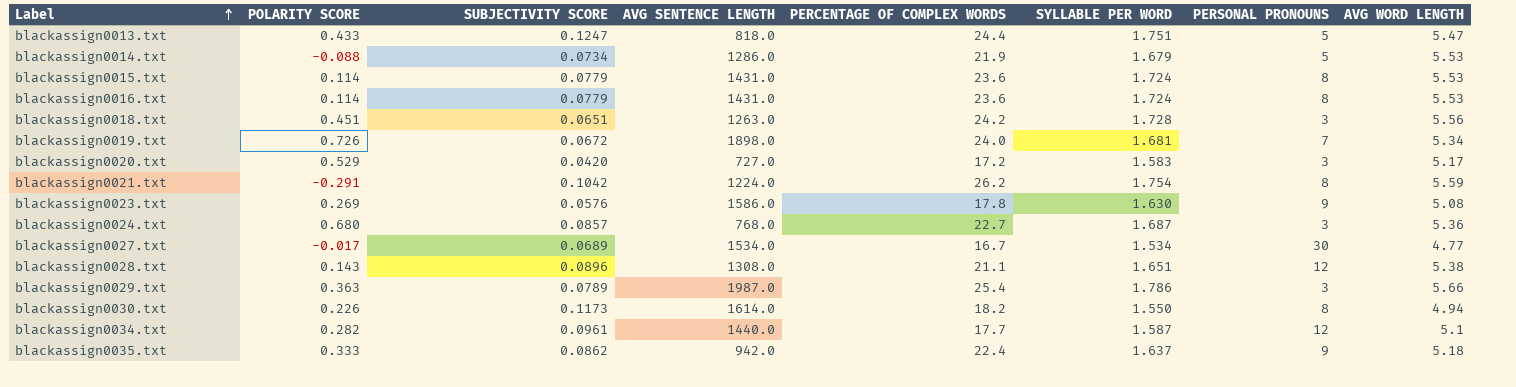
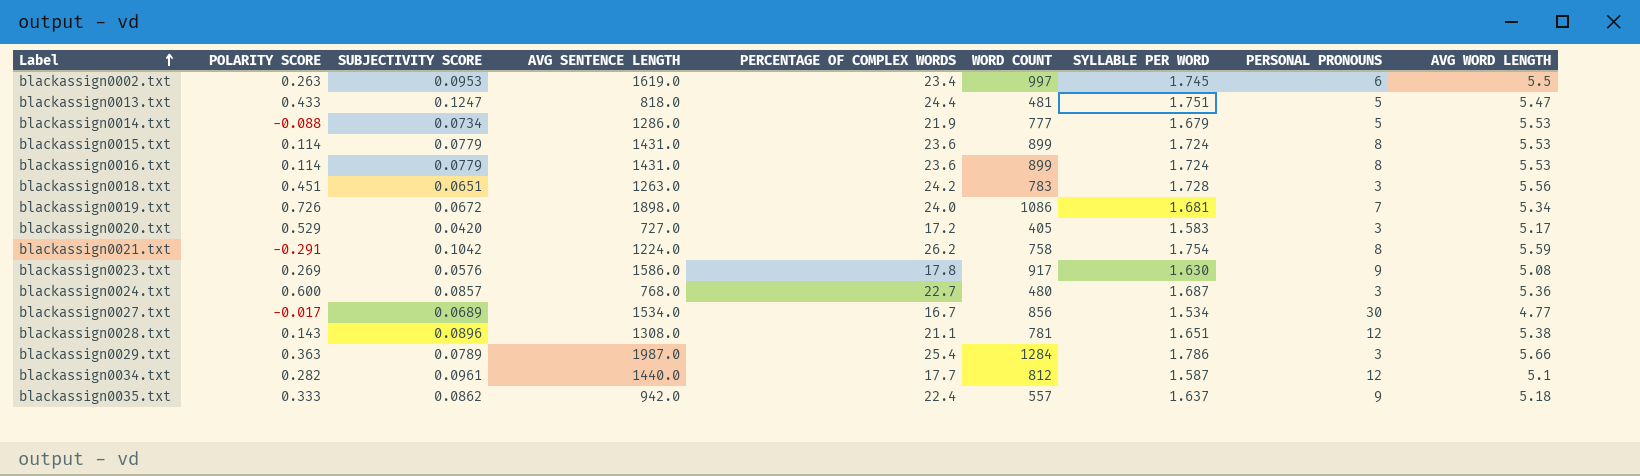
column WORD COUNT | position: none -> 6
row blackassign0030.txt: 0.226 | 0.1173 | 1614.0 | 18.2 | 1.550 | 8 | 4.94 -> none
row blackassign0002.txt: none -> 0.263 | 0.0953 | 1619.0 | 23.4 | 997 | 1.745 | 6 | 5.5
blackassign0024.txt | POLARITY SCORE: 0.680 -> 0.600

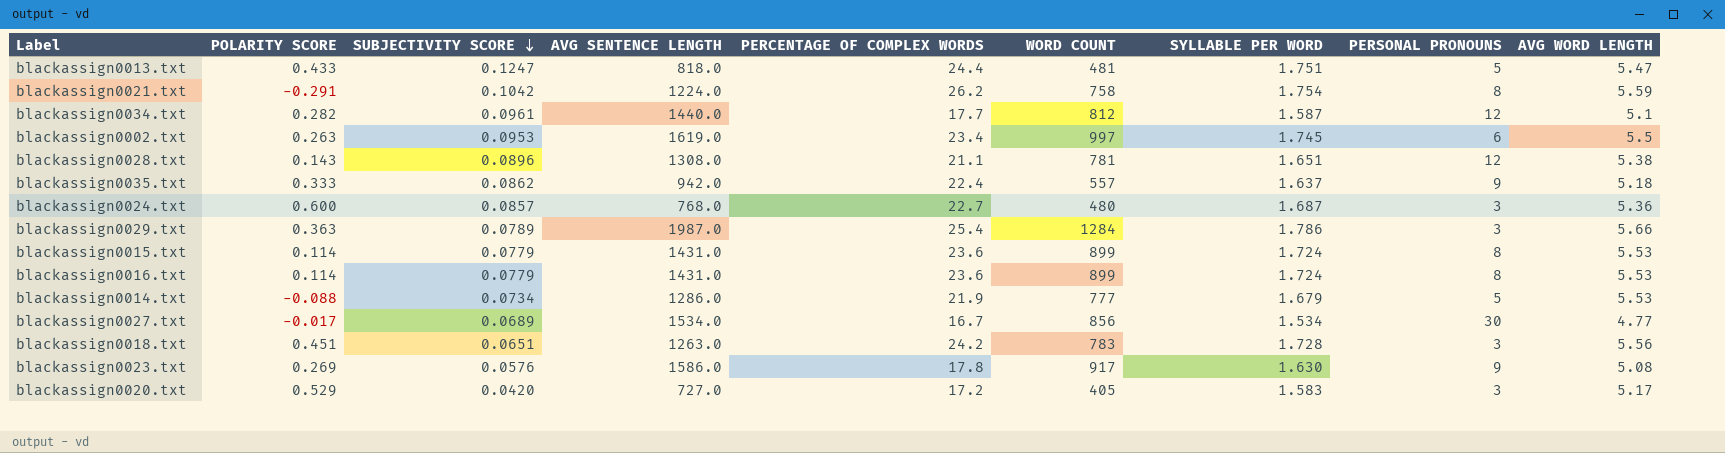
row order: Label ascending -> SUBJECTIVITY SCORE descending
row blackassign0019.txt: 0.726 | 0.0672 | 1898.0 | 24.0 | 1086 | 1.681 | 7 | 5.34 -> none

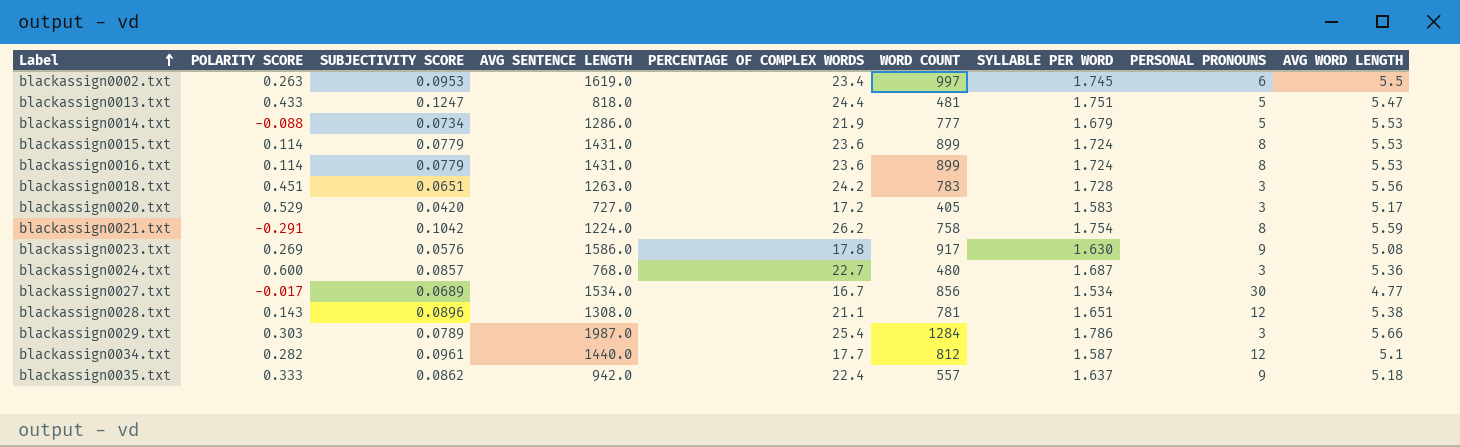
row order: SUBJECTIVITY SCORE descending -> Label ascending
blackassign0029.txt | POLARITY SCORE: 0.363 -> 0.303

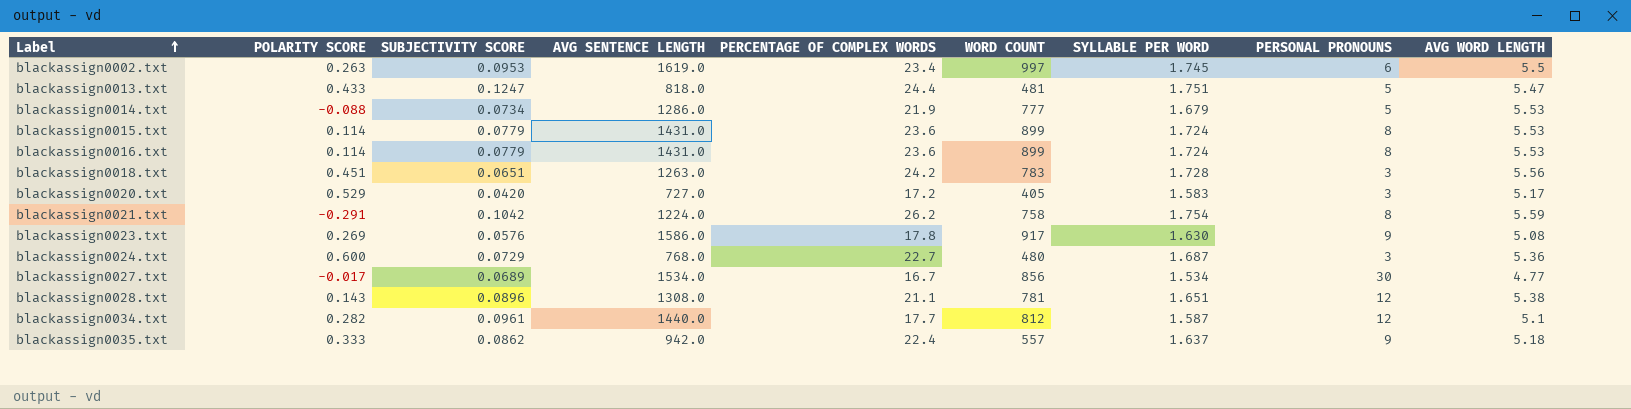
row blackassign0029.txt: 0.303 | 0.0789 | 1987.0 | 25.4 | 1284 | 1.786 | 3 | 5.66 -> none
blackassign0024.txt | SUBJECTIVITY SCORE: 0.0857 -> 0.0729

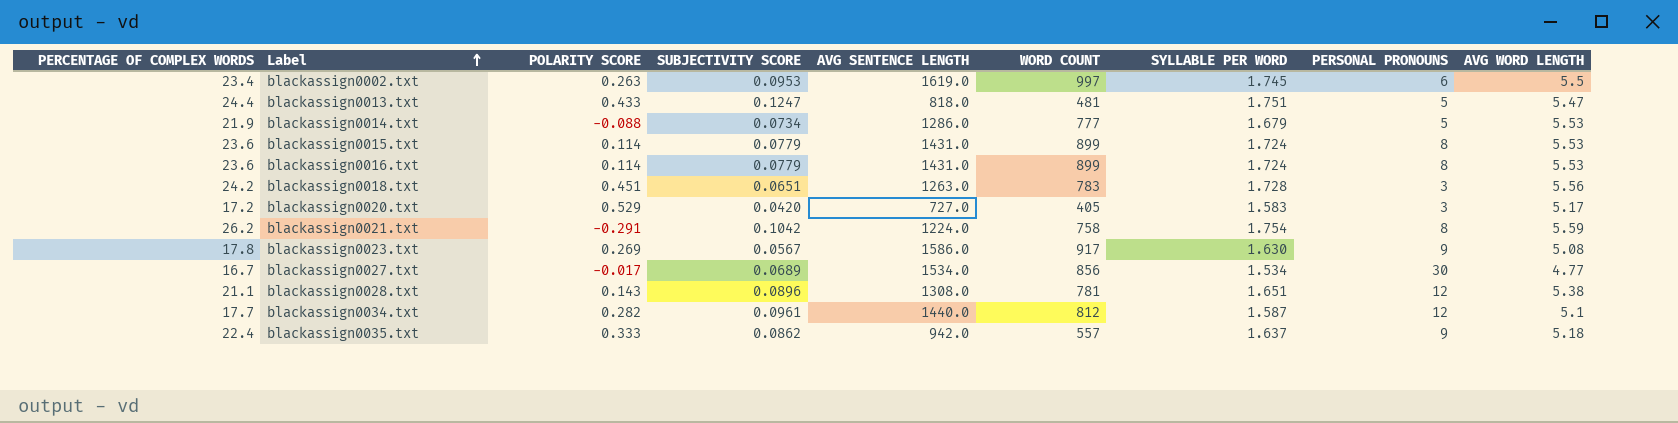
column PERCENTAGE OF COMPLEX WORDS | position: 5 -> 1
row blackassign0024.txt: 0.600 | 0.0729 | 768.0 | 22.7 | 480 | 1.687 | 3 | 5.36 -> none
blackassign0023.txt | SUBJECTIVITY SCORE: 0.0576 -> 0.0567

